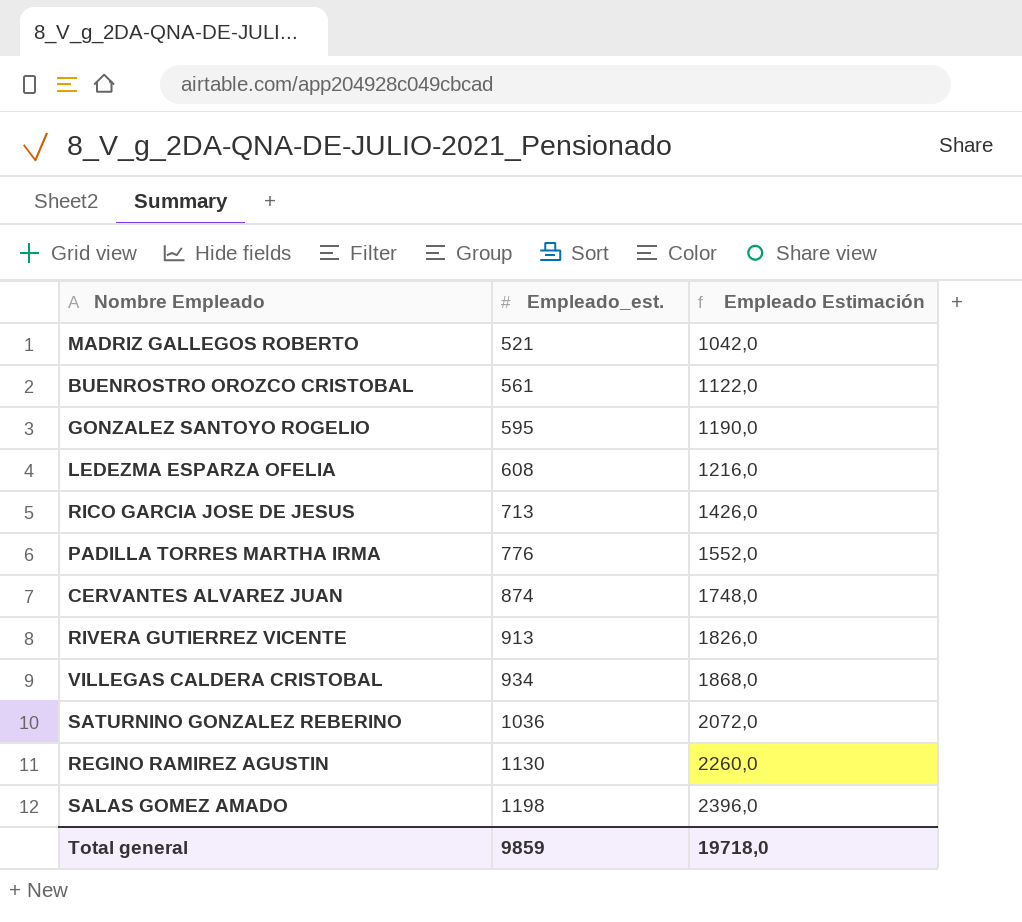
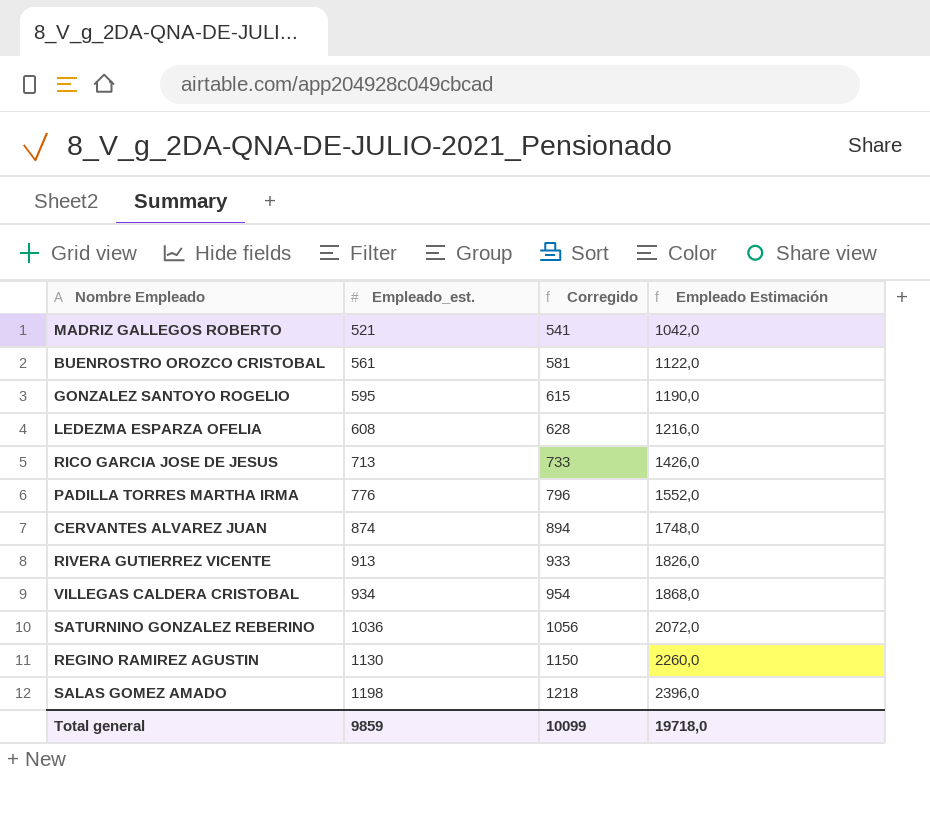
column Corregido | formula: none -> [Empleado_est.] + 20

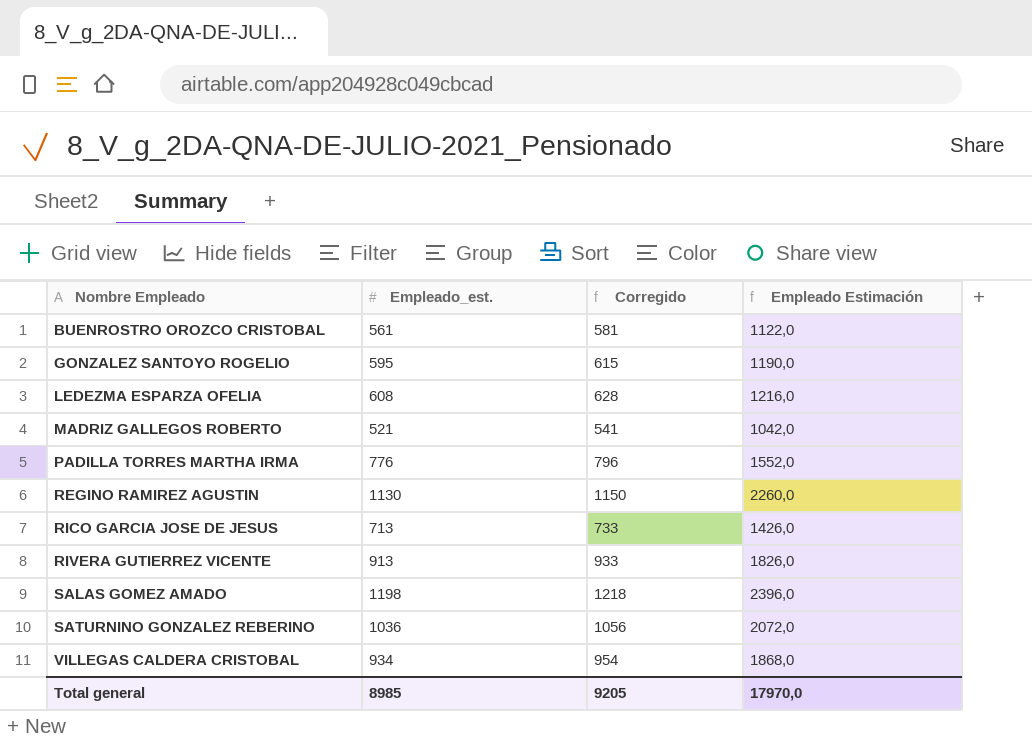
row order: Empleado_est. ascending -> Nombre Empleado ascending
row CERVANTES ALVAREZ JUAN: 874 | 894 | 1748,0 -> none
Total general | Empleado_est.: 9859 -> 8985
Total general | Corregido: 10099 -> 9205
Total general | Empleado Estimación: 19718,0 -> 17970,0

